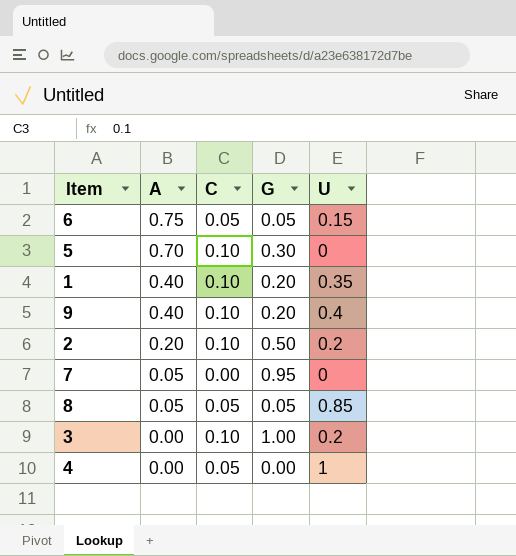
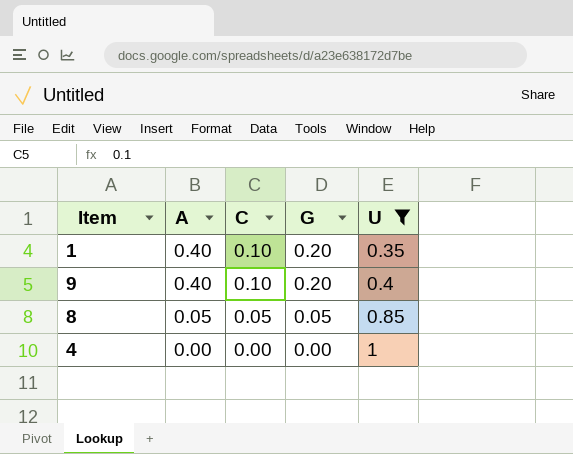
filter: none -> U >= 0.35
4 | C: 0.05 -> 0.00

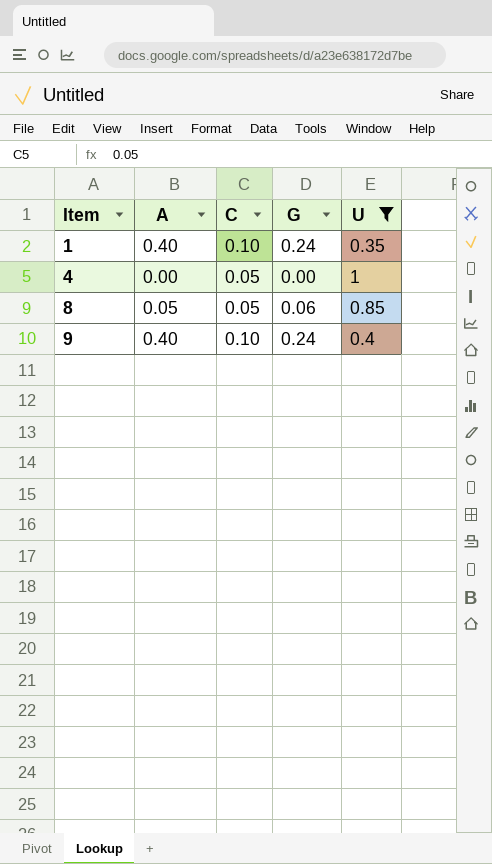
row order: A descending -> Item ascending
1 | G: 0.20 -> 0.24
4 | C: 0.00 -> 0.05
8 | G: 0.05 -> 0.06
9 | G: 0.20 -> 0.24

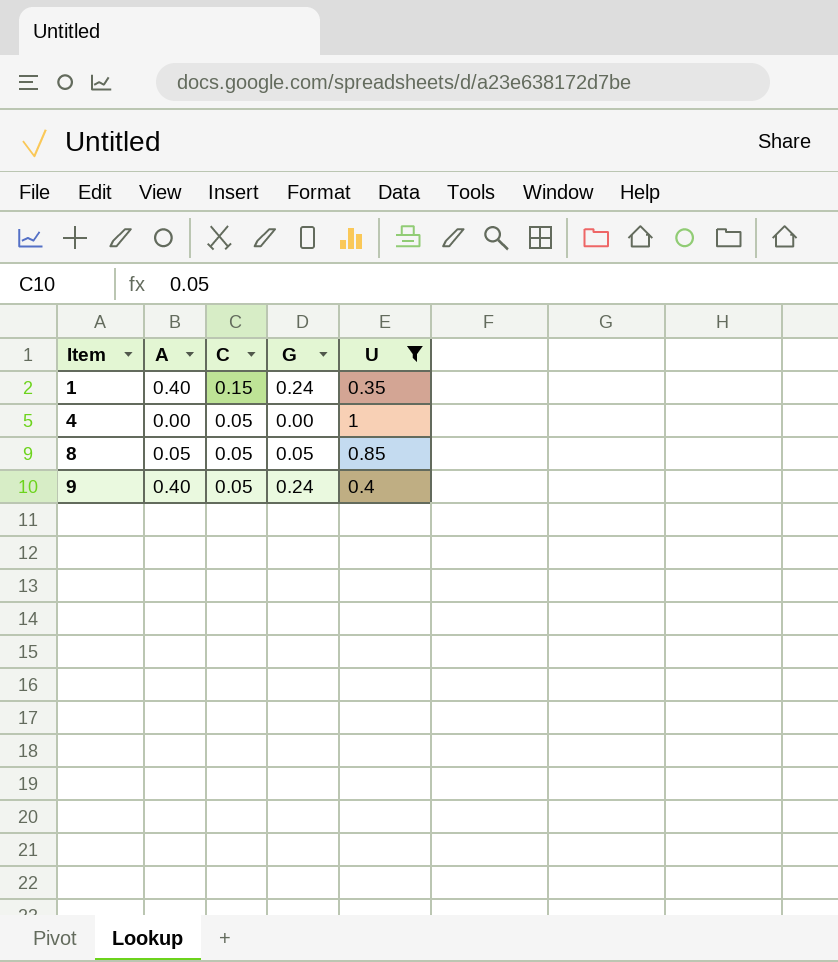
1 | C: 0.10 -> 0.15
8 | G: 0.06 -> 0.05
9 | C: 0.10 -> 0.05

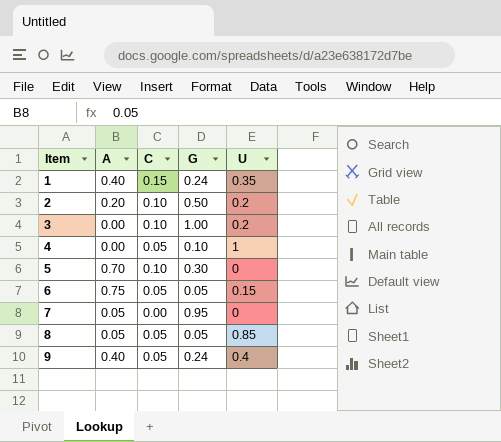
filter: U >= 0.35 -> none
4 | G: 0.00 -> 0.10

